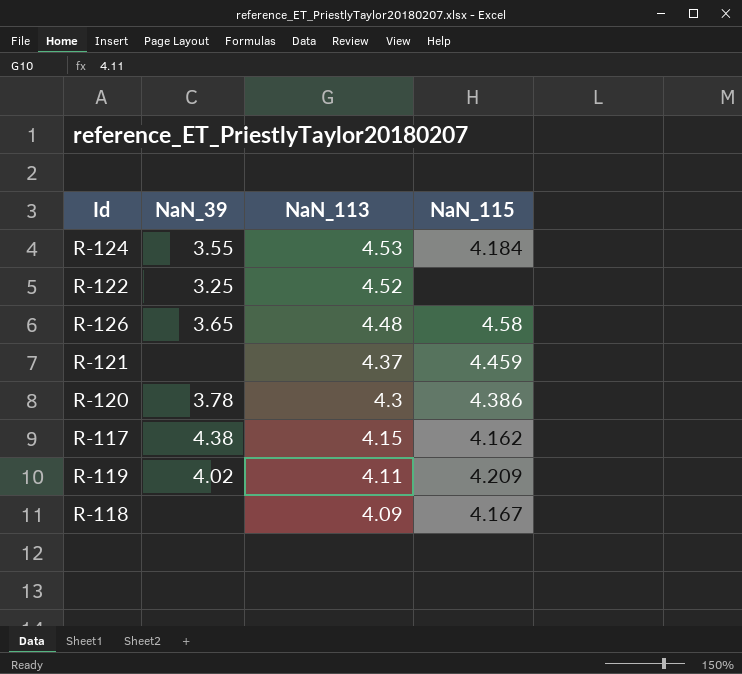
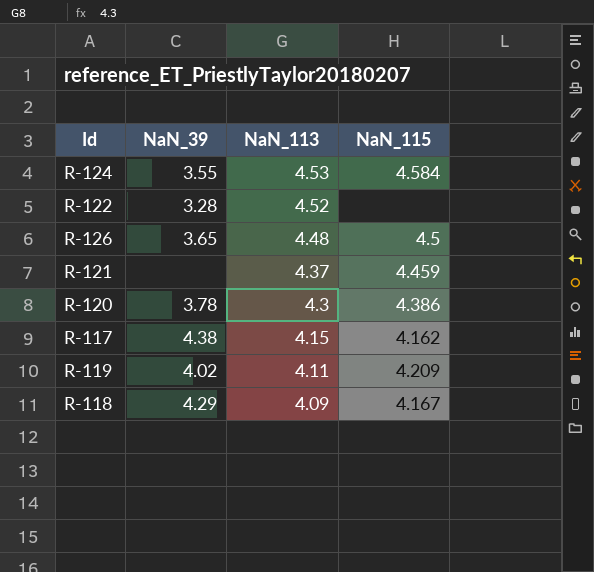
R-124 | NaN_115: 4.184 -> 4.584
R-122 | NaN_39: 3.25 -> 3.28
R-126 | NaN_115: 4.58 -> 4.5
R-118 | NaN_39: none -> 4.29

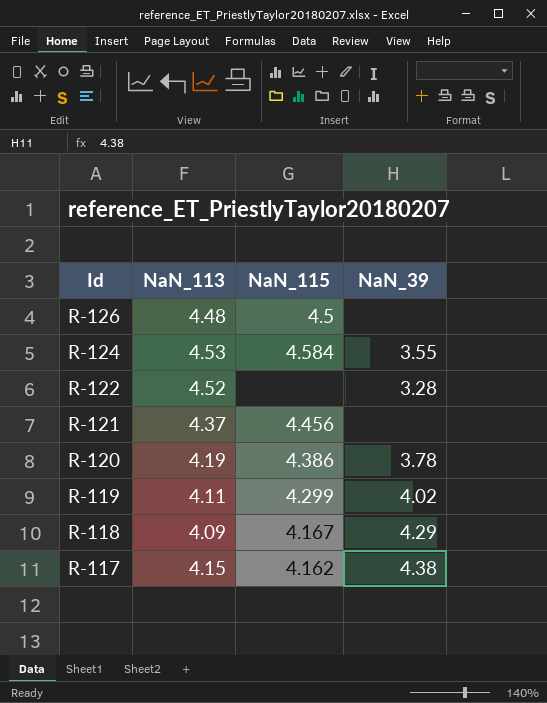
row order: NaN_113 descending -> Id descending
column NaN_39 | position: 2 -> 4
R-126 | NaN_39: 3.65 -> none
R-121 | NaN_115: 4.459 -> 4.456
R-120 | NaN_113: 4.3 -> 4.19
R-119 | NaN_115: 4.209 -> 4.299

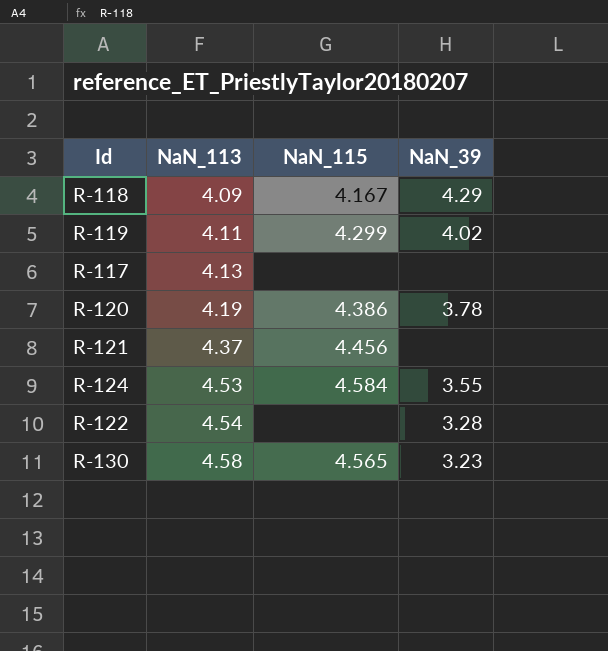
row order: Id descending -> NaN_113 ascending
row R-126: 4.48 | 4.5 | none -> none
R-117 | NaN_113: 4.15 -> 4.13
R-117 | NaN_115: 4.162 -> none
R-117 | NaN_39: 4.38 -> none
R-122 | NaN_113: 4.52 -> 4.54
row R-130: none -> 4.58 | 4.565 | 3.23

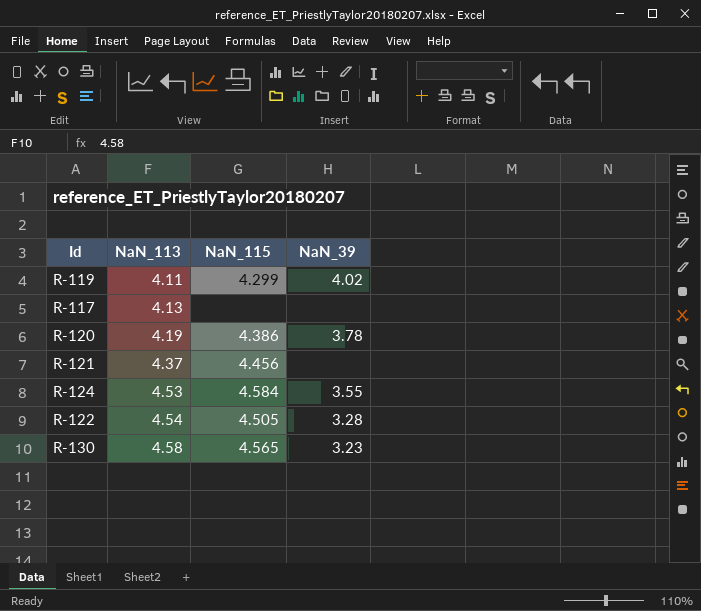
row R-118: 4.09 | 4.167 | 4.29 -> none
R-122 | NaN_115: none -> 4.505

